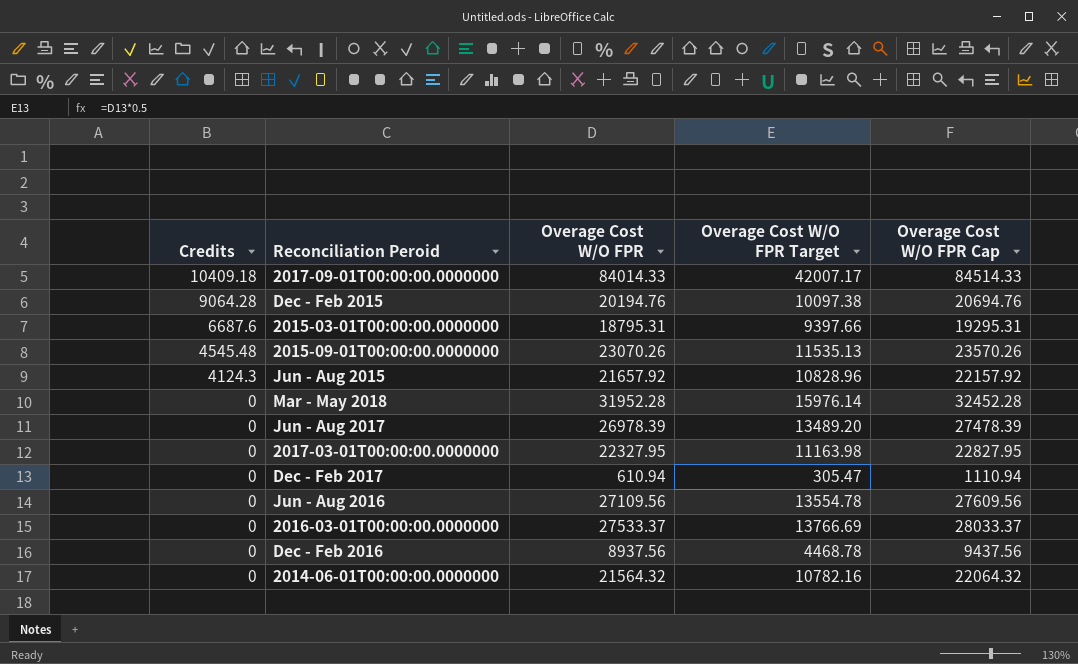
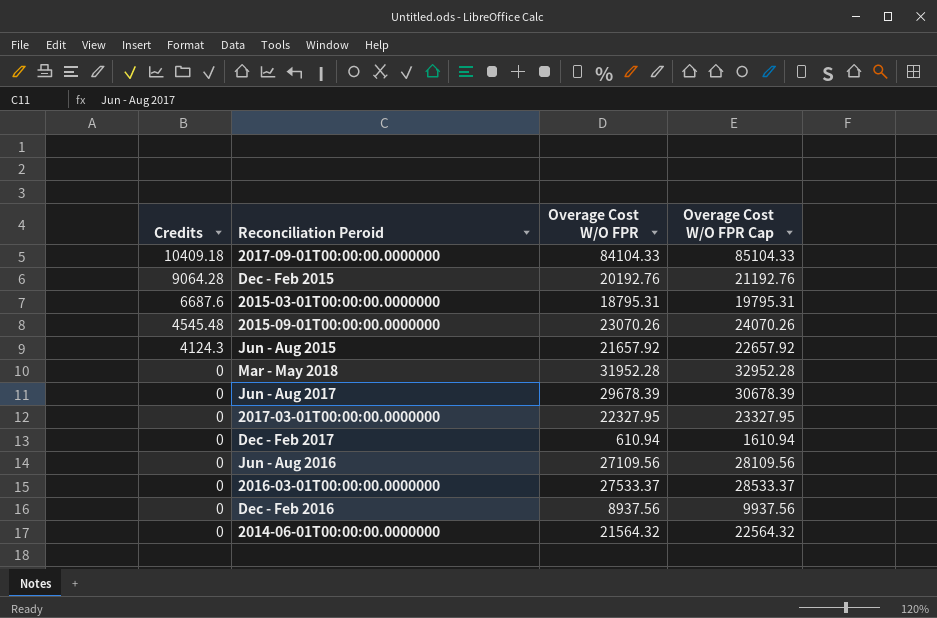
column Overage Cost W/O FPR Target | formula: [Overage Cost W/O FPR] * 0.5 -> none
column Overage Cost W/O FPR Cap | formula: [Overage Cost W/O FPR] + 500 -> [Overage Cost W/O FPR] + 1000
2017-09-01T00:00:00.0000000 | Overage Cost W/O FPR: 84014.33 -> 84104.33
Dec - Feb 2015 | Overage Cost W/O FPR: 20194.76 -> 20192.76
Jun - Aug 2017 | Overage Cost W/O FPR: 26978.39 -> 29678.39

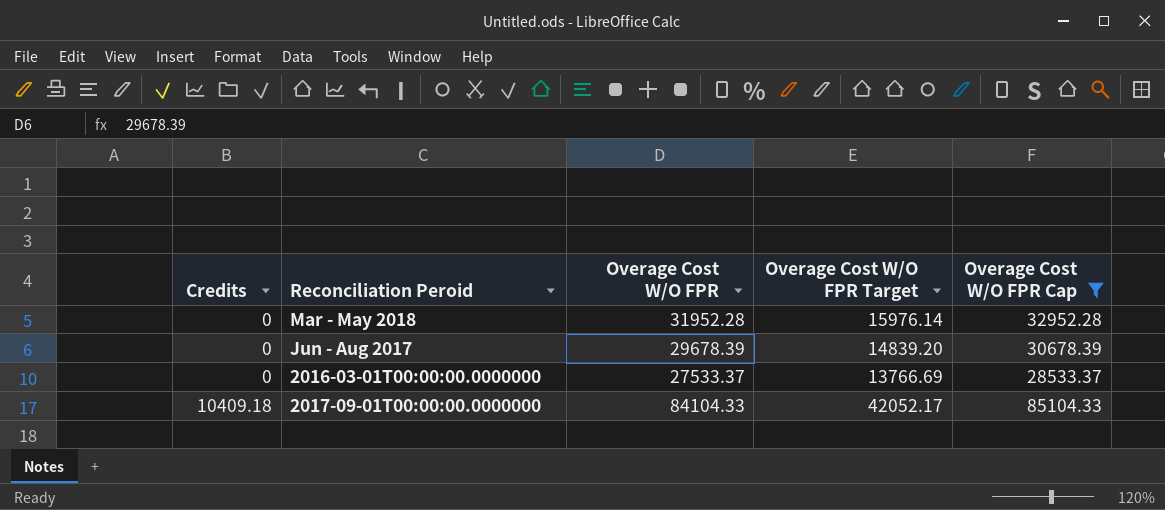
filter: none -> Overage Cost W/O FPR Cap >= 28533.37
row order: Credits descending -> Credits ascending
column Overage Cost W/O FPR Target | formula: none -> [Overage Cost W/O FPR] * 0.5

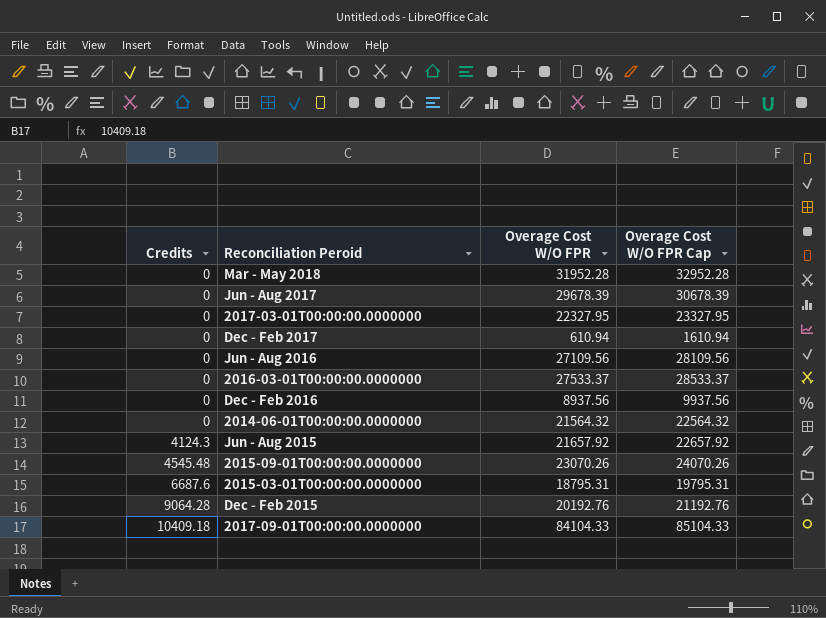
filter: Overage Cost W/O FPR Cap >= 28533.37 -> none
column Overage Cost W/O FPR Target | formula: [Overage Cost W/O FPR] * 0.5 -> none

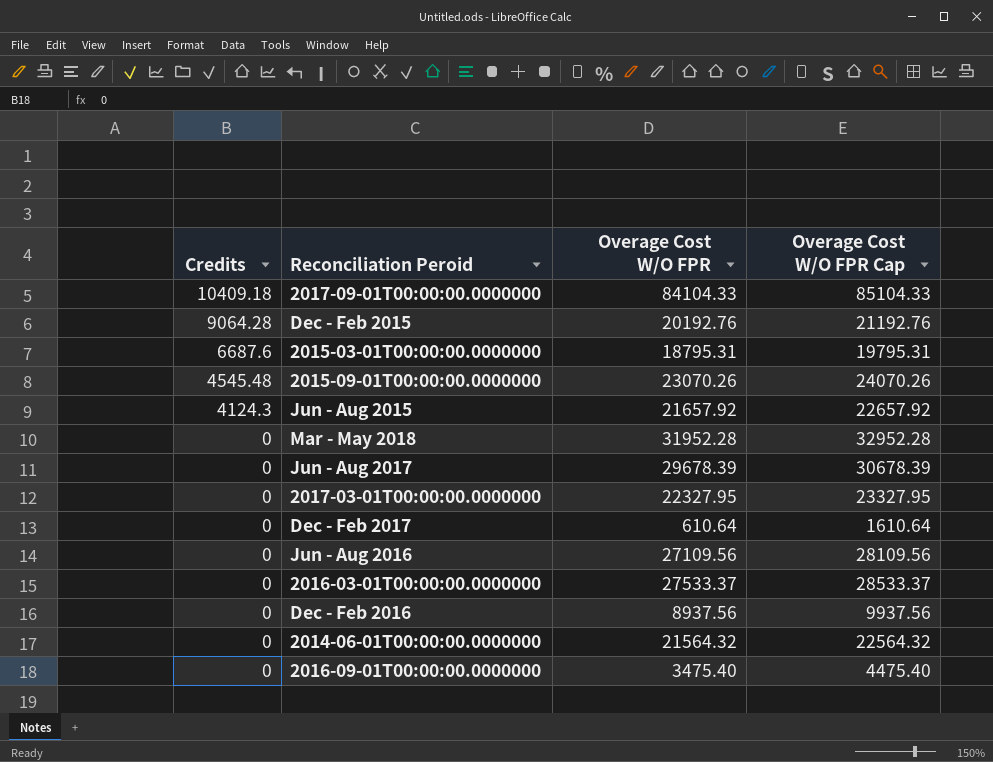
row order: Credits ascending -> Credits descending
Dec - Feb 2017 | Overage Cost W/O FPR: 610.94 -> 610.64
Dec - Feb 2017 | Overage Cost W/O FPR Cap: 1610.94 -> 1610.64
row 2016-09-01T00:00:00.0000000: none -> 0 | 3475.40 | 4475.40

